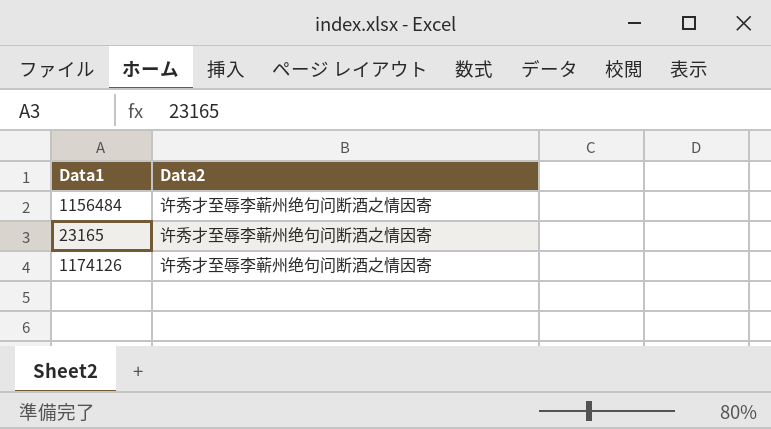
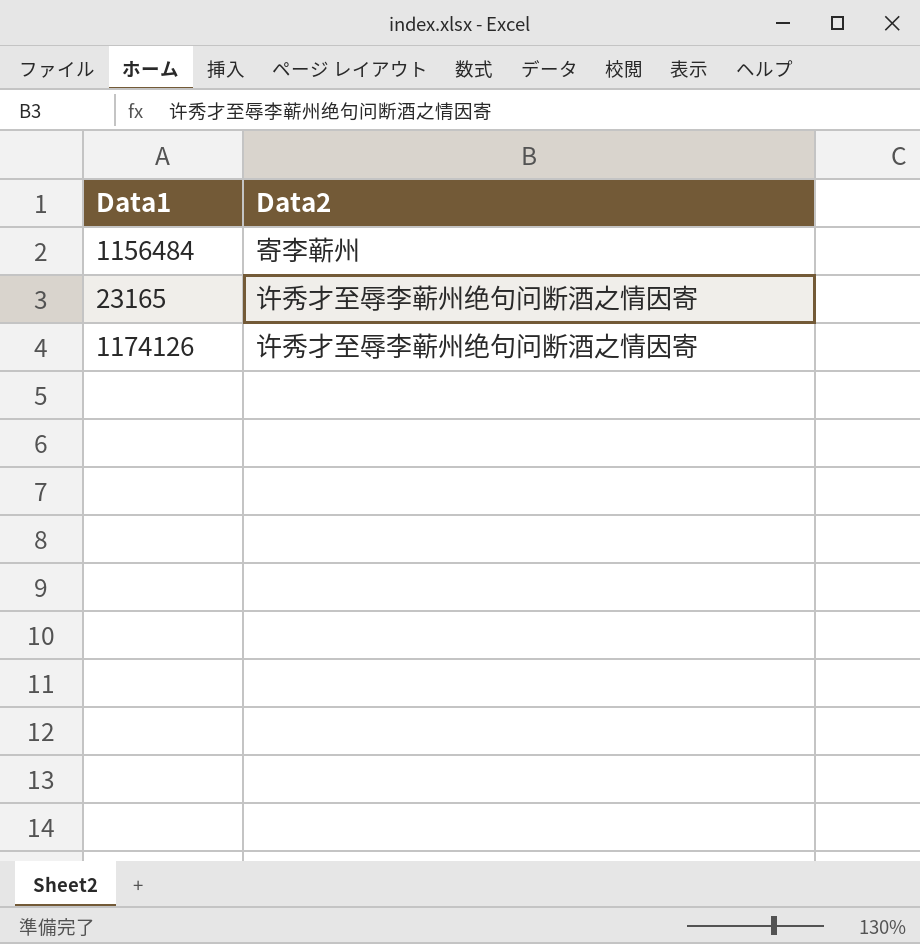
1156484 | Data2: 许秀才至辱李蕲州绝句问断酒之情因寄 -> 寄李蕲州

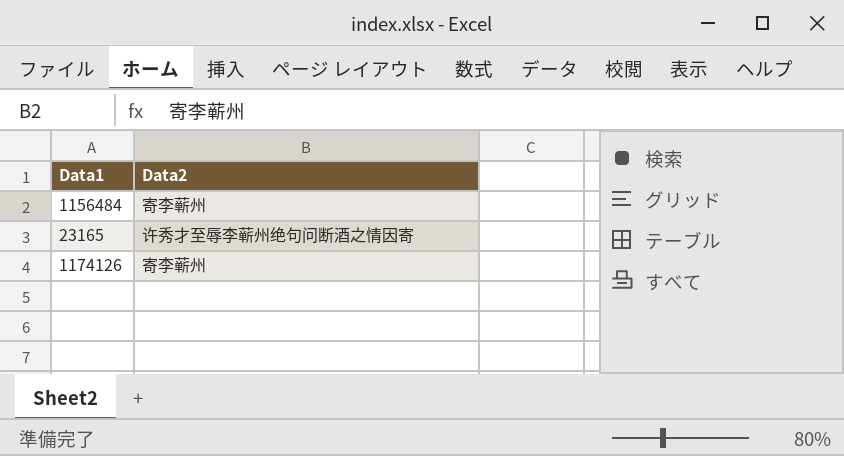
1174126 | Data2: 许秀才至辱李蕲州绝句问断酒之情因寄 -> 寄李蕲州

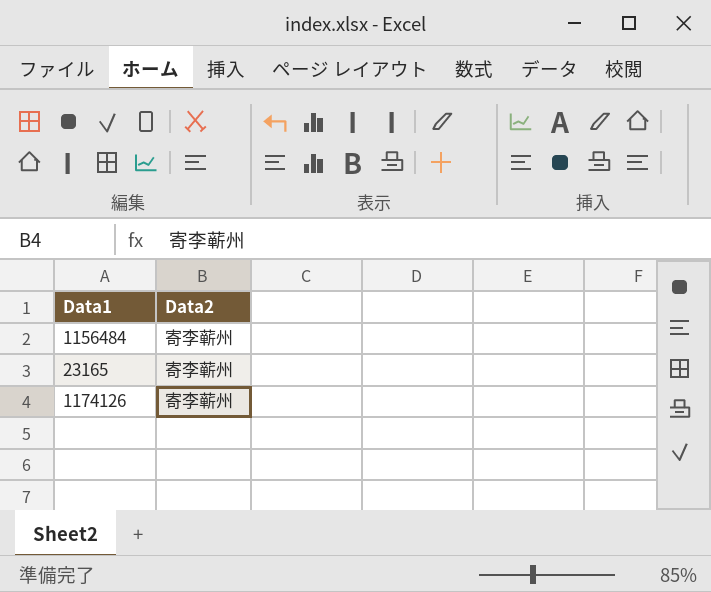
23165 | Data2: 许秀才至辱李蕲州绝句问断酒之情因寄 -> 寄李蕲州

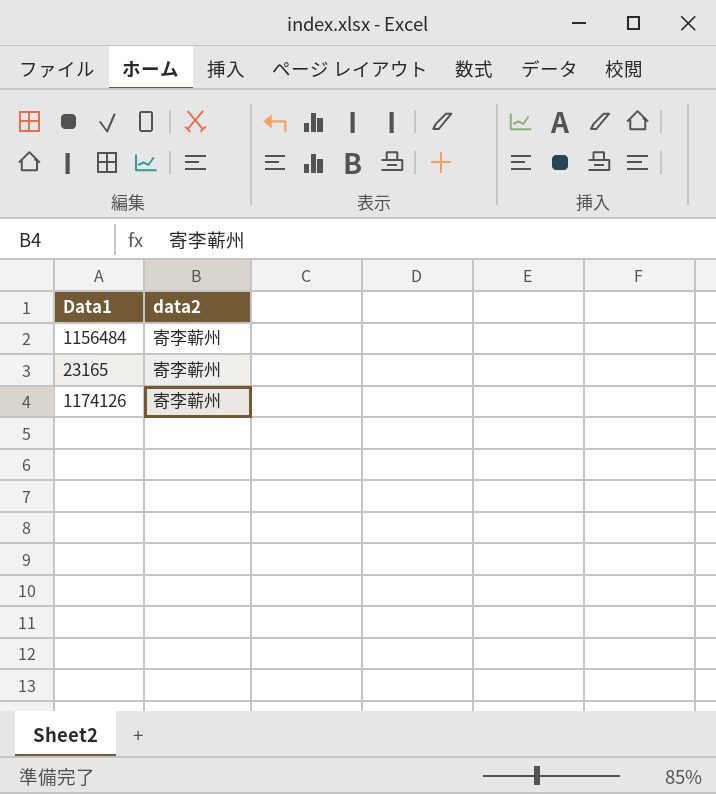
column name: Data2 -> data2

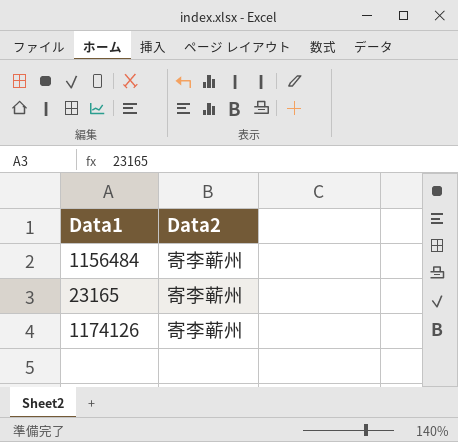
column name: data2 -> Data2

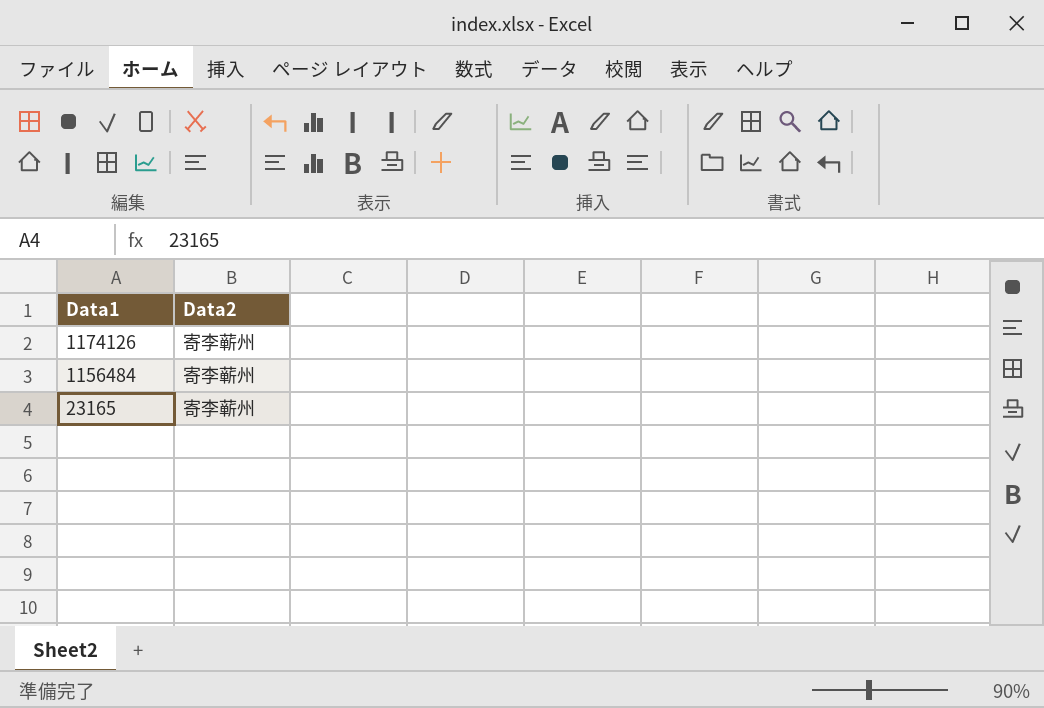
row order: none -> Data1 descending

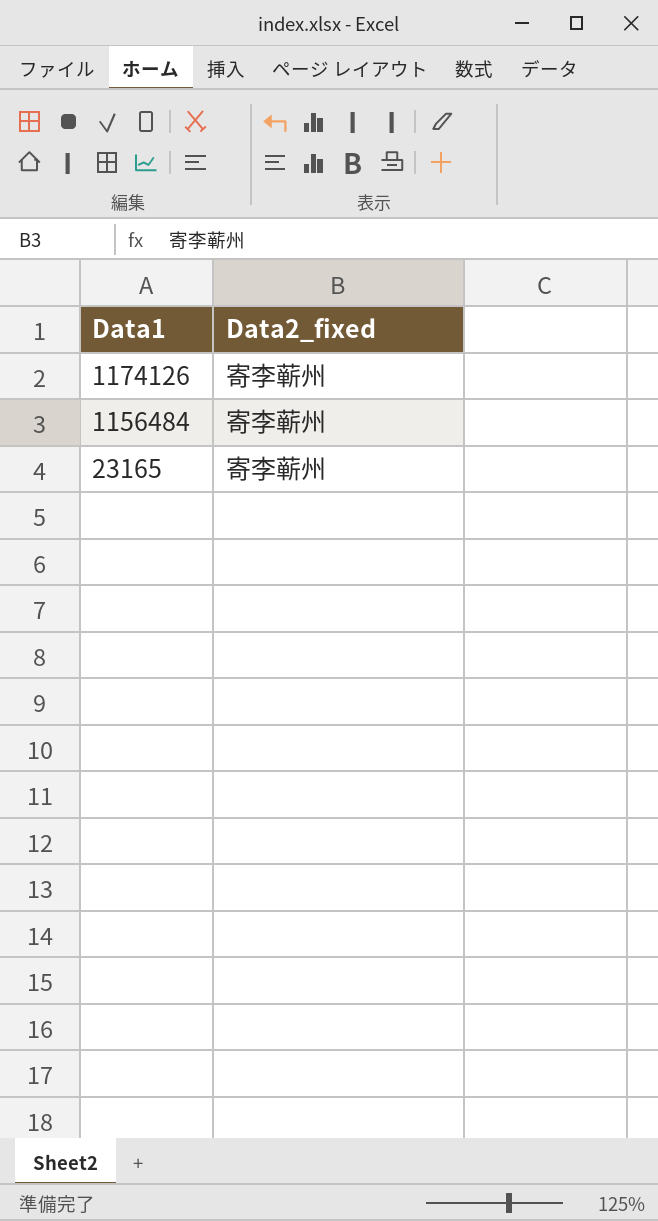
column name: Data2 -> Data2_fixed

